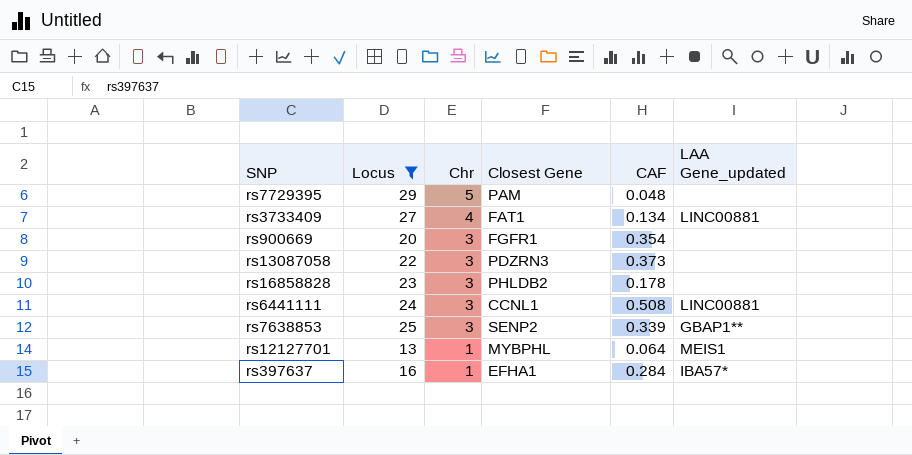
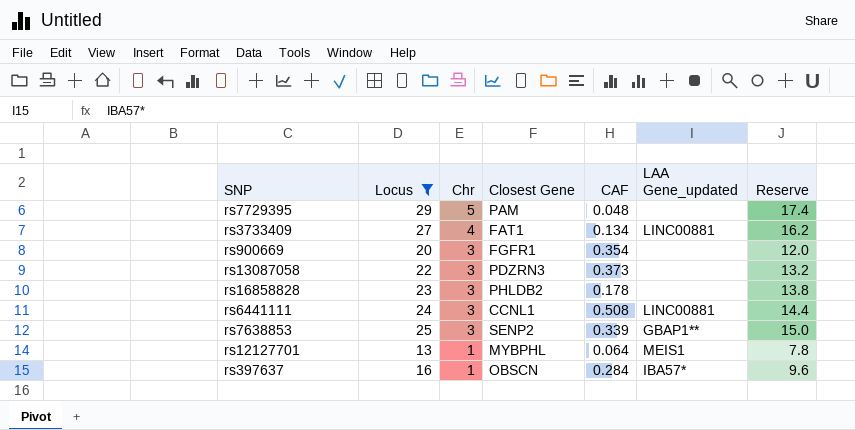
column Reserve | formula: none -> [Locus] * 0.6
rs397637 | Closest Gene: EFHA1 -> OBSCN

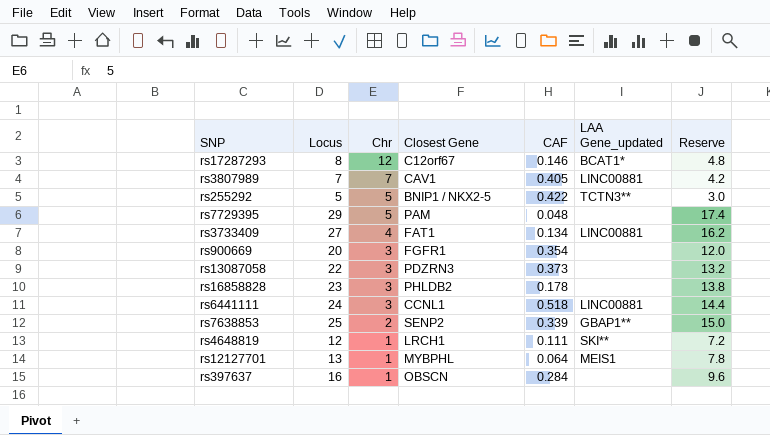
filter: Locus >= 13 -> none
rs6441111 | CAF: 0.508 -> 0.518
rs7638853 | Chr: 3 -> 2
rs397637 | LAA Gene_updated: IBA57* -> none

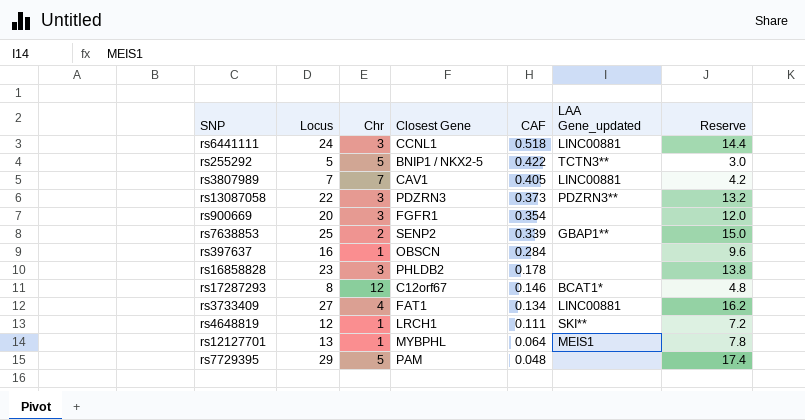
row order: Chr descending -> CAF descending
rs13087058 | LAA Gene_updated: none -> PDZRN3**

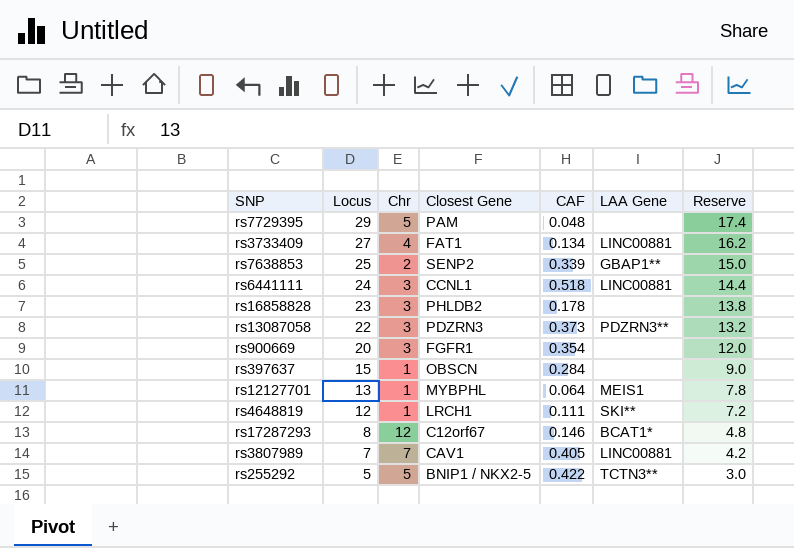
row order: CAF descending -> Locus descending
column name: LAA Gene_updated -> LAA Gene
rs397637 | Locus: 16 -> 15
rs397637 | Reserve: 9.6 -> 9.0

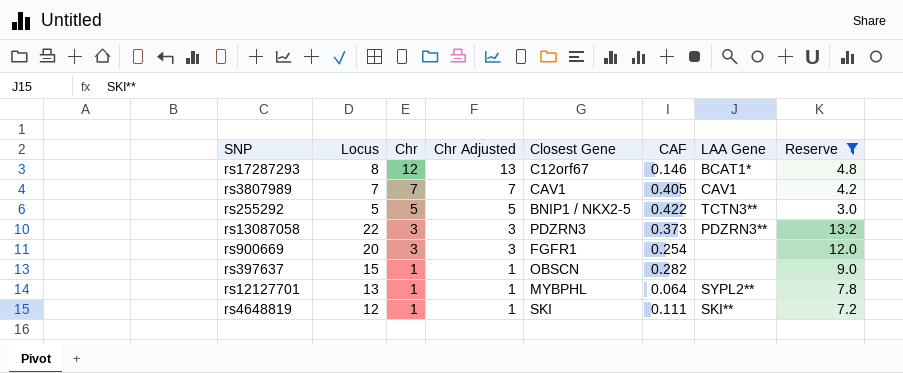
filter: none -> Reserve <= 13.2
row order: Locus descending -> Chr descending
column Chr Adjusted | formula: none -> [Chr] * 1.05
rs3807989 | LAA Gene: LINC00881 -> CAV1
rs900669 | CAF: 0.354 -> 0.254
rs397637 | CAF: 0.284 -> 0.282
rs12127701 | LAA Gene: MEIS1 -> SYPL2**
rs4648819 | Closest Gene: LRCH1 -> SKI

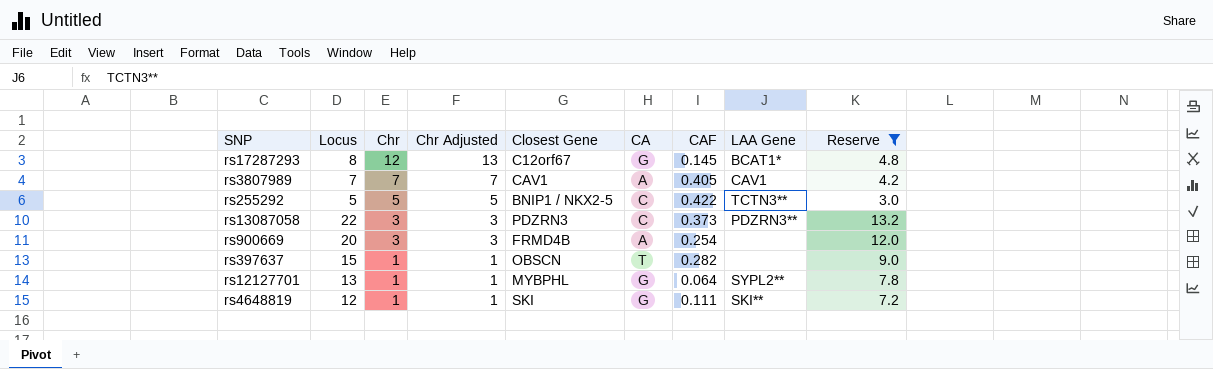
column CA | position: none -> 6
rs17287293 | CAF: 0.146 -> 0.145
rs900669 | Closest Gene: FGFR1 -> FRMD4B

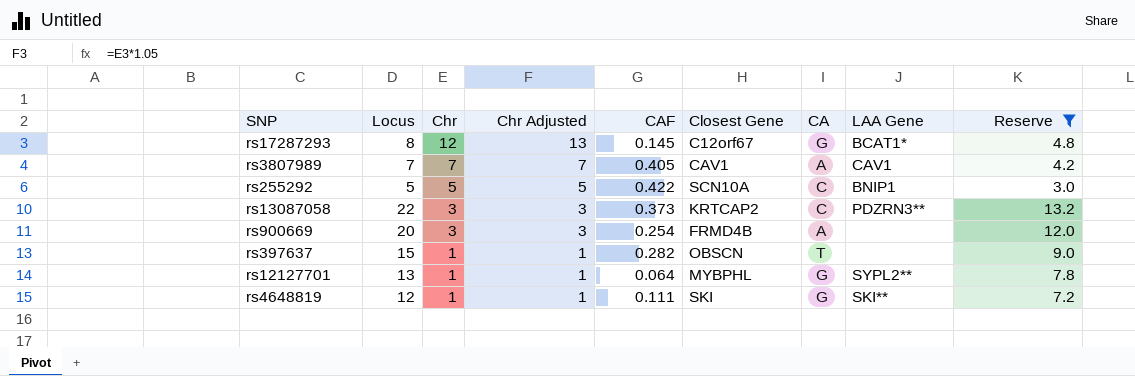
column CAF | position: 7 -> 5
rs255292 | Closest Gene: BNIP1 / NKX2-5 -> SCN10A
rs255292 | LAA Gene: TCTN3** -> BNIP1
rs13087058 | Closest Gene: PDZRN3 -> KRTCAP2

